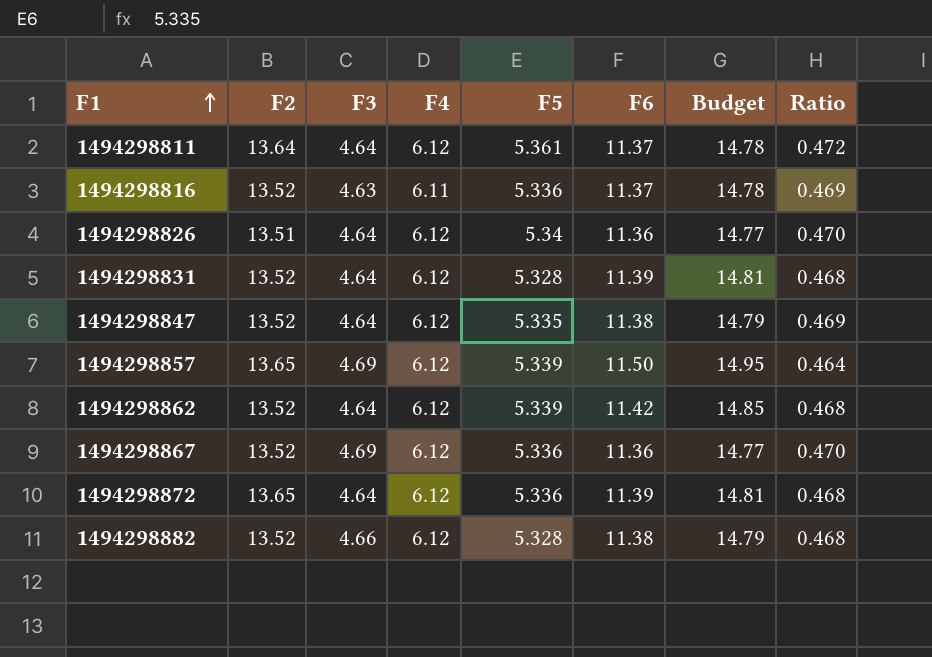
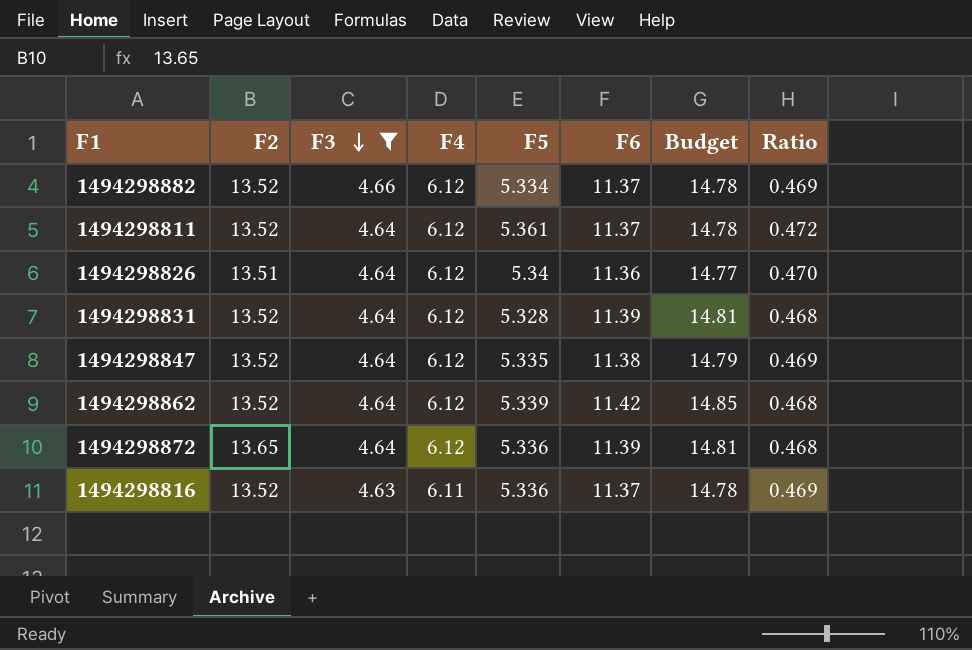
filter: none -> F3 != 4.69
row order: F1 ascending -> F3 descending
1494298882 | F5: 5.328 -> 5.334
1494298882 | F6: 11.38 -> 11.37
1494298882 | Budget: 14.79 -> 14.78
1494298882 | Ratio: 0.468 -> 0.469
1494298811 | F2: 13.64 -> 13.52

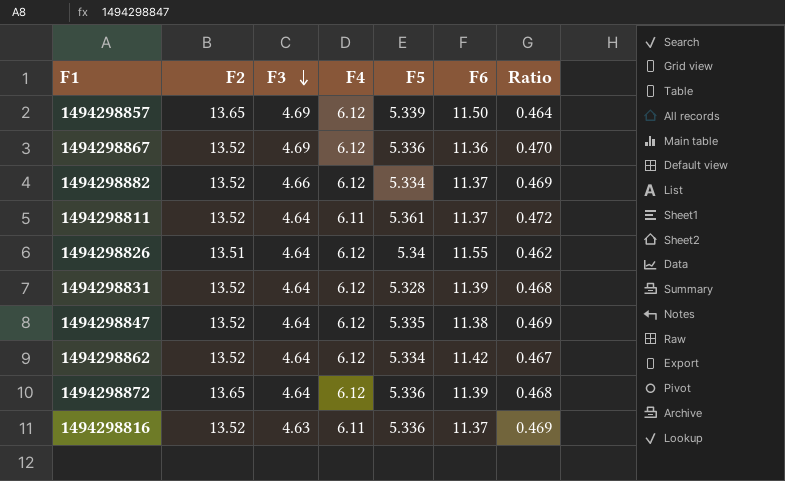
filter: F3 != 4.69 -> none
column Budget | formula: [F6] * 1.3 -> none
1494298811 | F4: 6.12 -> 6.11
1494298826 | F6: 11.36 -> 11.55
1494298826 | Ratio: 0.470 -> 0.462
1494298862 | F5: 5.339 -> 5.334
1494298862 | Ratio: 0.468 -> 0.467

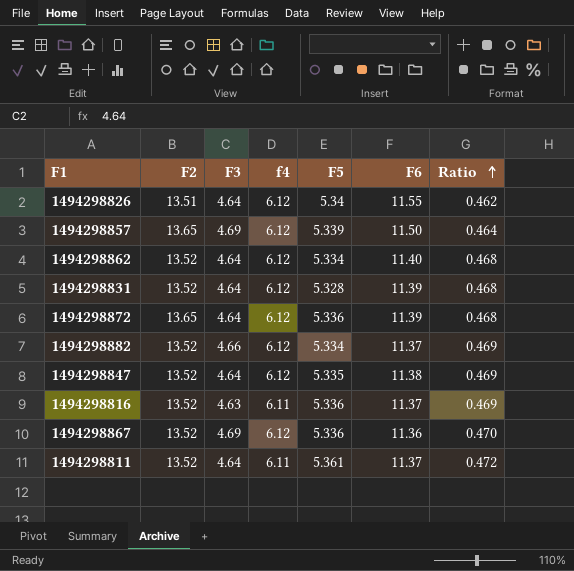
row order: F3 descending -> Ratio ascending
column name: F4 -> f4
1494298862 | F6: 11.42 -> 11.40
1494298862 | Ratio: 0.467 -> 0.468

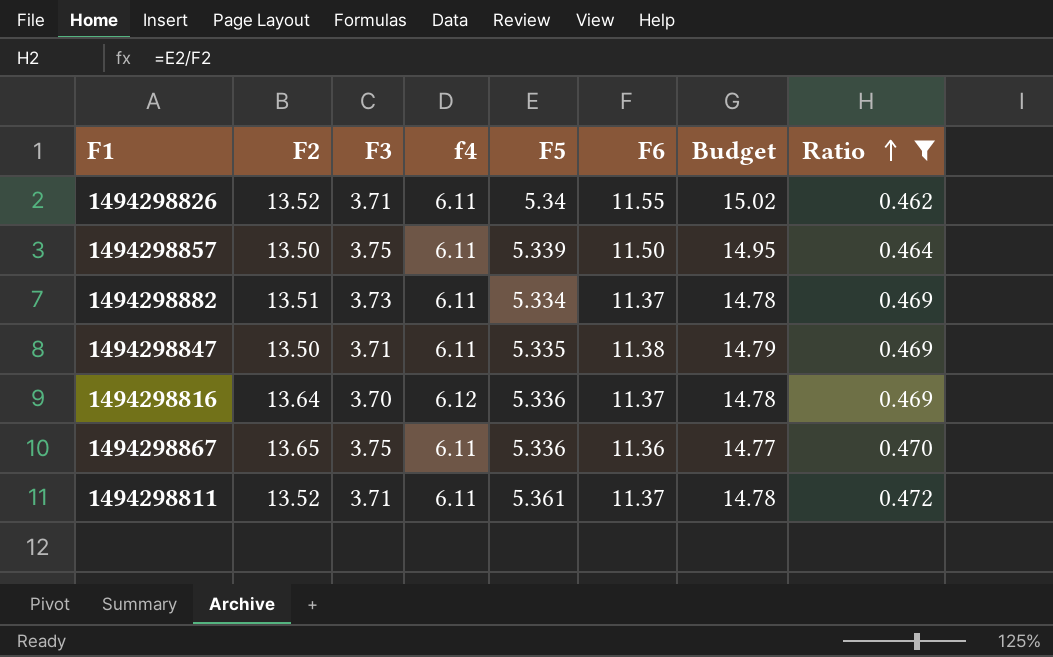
filter: none -> Ratio != 0.468
column Budget | formula: none -> [F6] * 1.3
1494298826 | F2: 13.51 -> 13.52
1494298826 | F3: 4.64 -> 3.71
1494298826 | f4: 6.12 -> 6.11
1494298857 | F2: 13.65 -> 13.50
1494298857 | F3: 4.69 -> 3.75
1494298857 | f4: 6.12 -> 6.11
1494298882 | F2: 13.52 -> 13.51
1494298882 | F3: 4.66 -> 3.73
1494298882 | f4: 6.12 -> 6.11
1494298847 | F2: 13.52 -> 13.50
1494298847 | F3: 4.64 -> 3.71
1494298847 | f4: 6.12 -> 6.11
1494298816 | F2: 13.52 -> 13.64
1494298816 | F3: 4.63 -> 3.70
1494298816 | f4: 6.11 -> 6.12
1494298867 | F2: 13.52 -> 13.65
1494298867 | F3: 4.69 -> 3.75
1494298867 | f4: 6.12 -> 6.11
1494298811 | F3: 4.64 -> 3.71

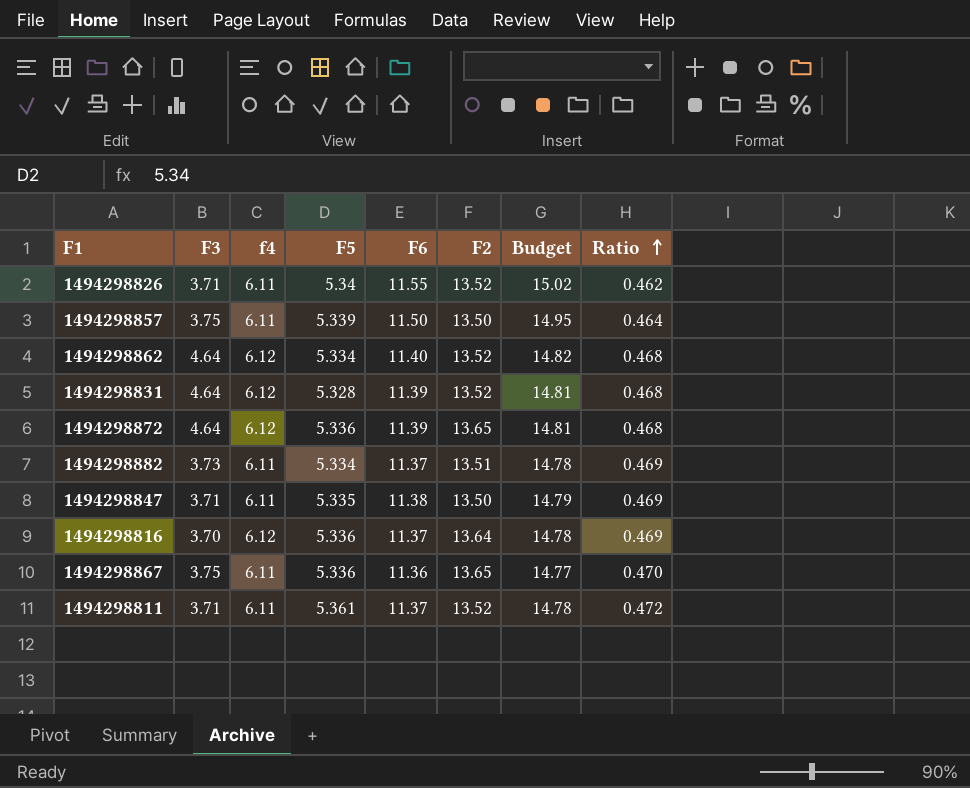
filter: Ratio != 0.468 -> none
column F2 | position: 2 -> 6

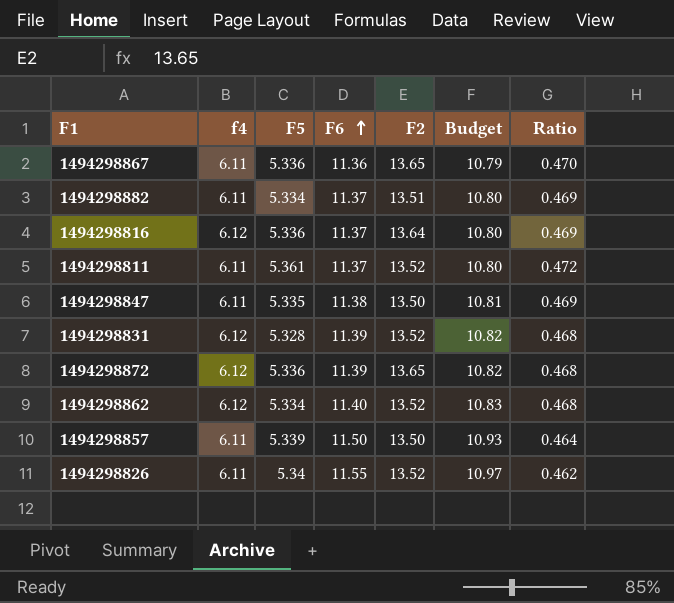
row order: Ratio ascending -> F6 ascending
column F3 | position: 2 -> none
column Budget | formula: [F6] * 1.3 -> [F6] * 0.95

